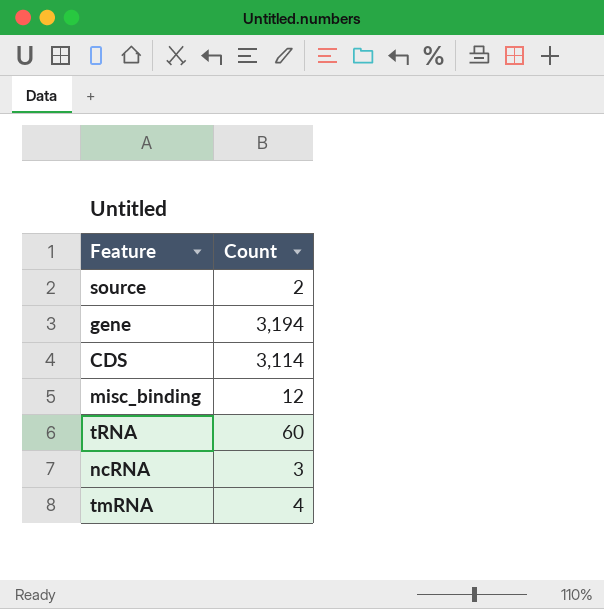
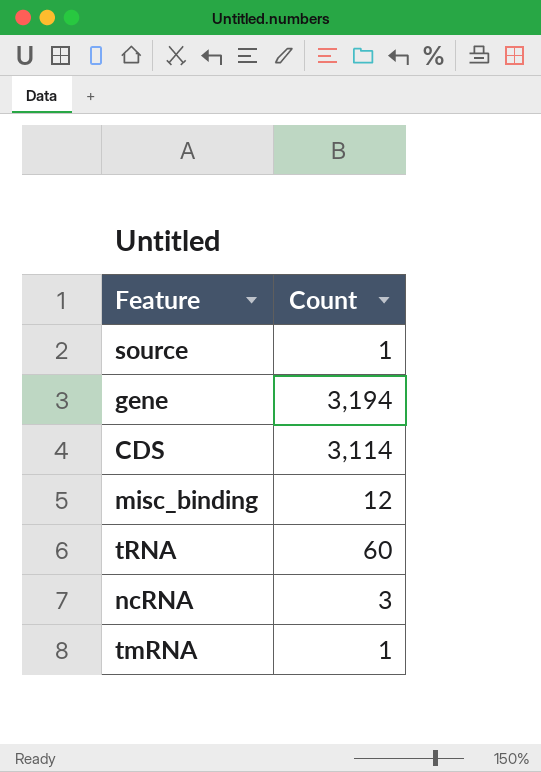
source | Count: 2 -> 1
tmRNA | Count: 4 -> 1

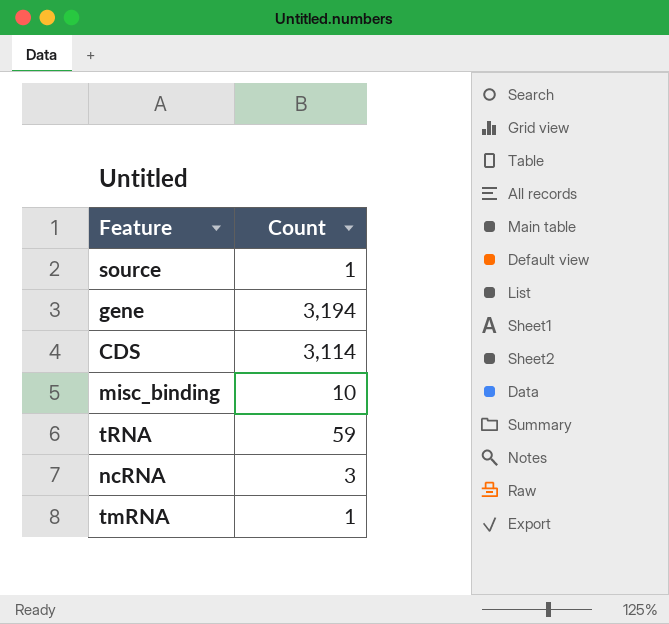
misc_binding | Count: 12 -> 10
tRNA | Count: 60 -> 59

